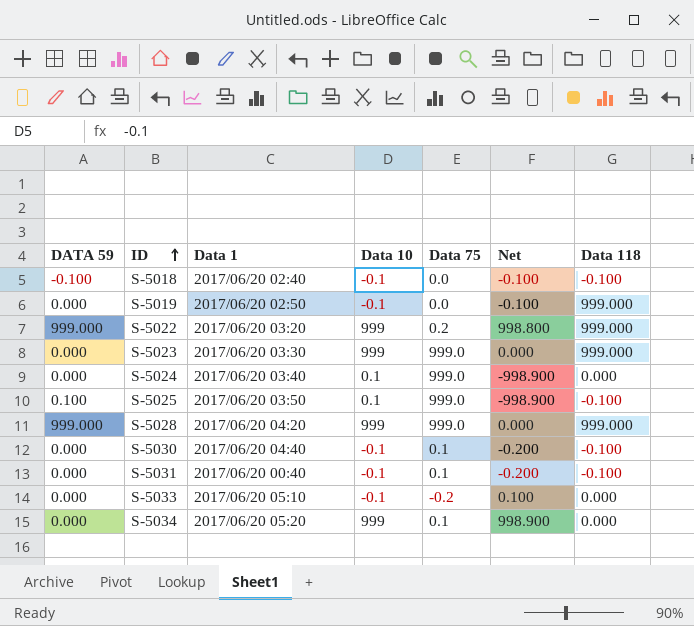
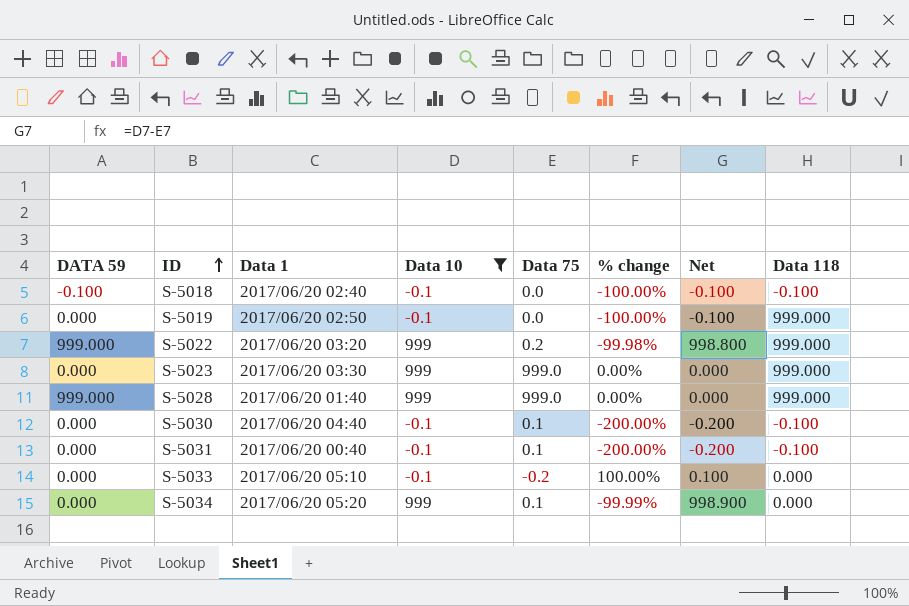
filter: none -> Data 10 != 0.1
column % change | formula: none -> ([Data 75] - [Data 10]) / [Data 10]
S-5028 | Data 1: 2017/06/20 04:20 -> 2017/06/20 01:40

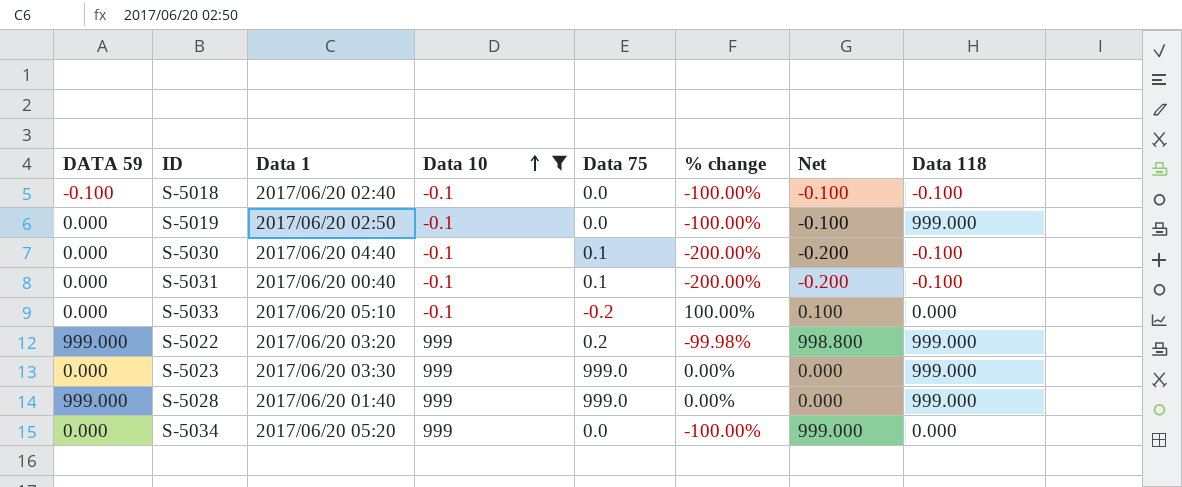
row order: ID ascending -> Data 10 ascending
S-5034 | Data 75: 0.1 -> 0.0
S-5034 | % change: -99.99% -> -100.00%
S-5034 | Net: 998.900 -> 999.000

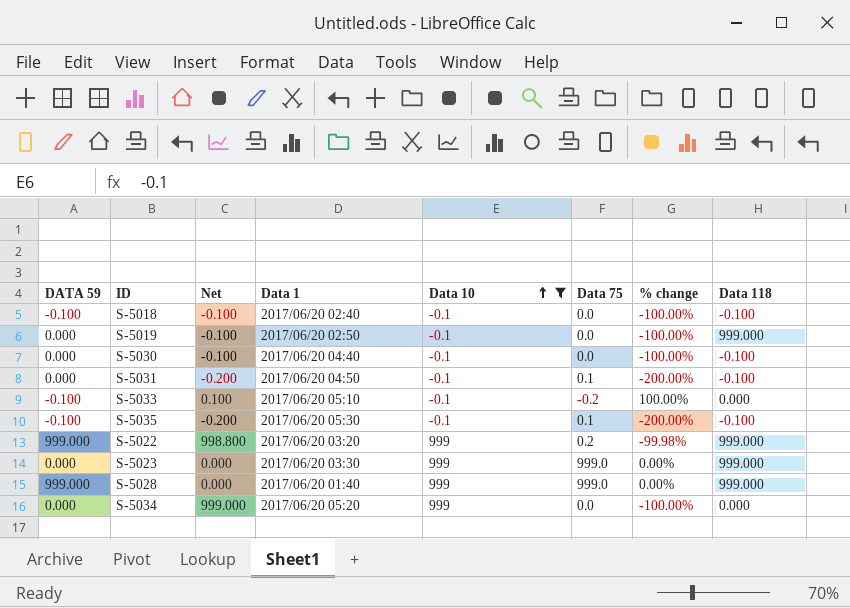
column Net | position: 7 -> 3
S-5030 | Net: -0.200 -> -0.100
S-5030 | Data 75: 0.1 -> 0.0
S-5030 | % change: -200.00% -> -100.00%
S-5031 | Data 1: 2017/06/20 00:40 -> 2017/06/20 04:50
S-5033 | DATA 59: 0.000 -> -0.100
row S-5035: none -> -0.100 | -0.200 | 2017/06/20 05:30 | -0.1 | 0.1 | -200.00% | -0.100

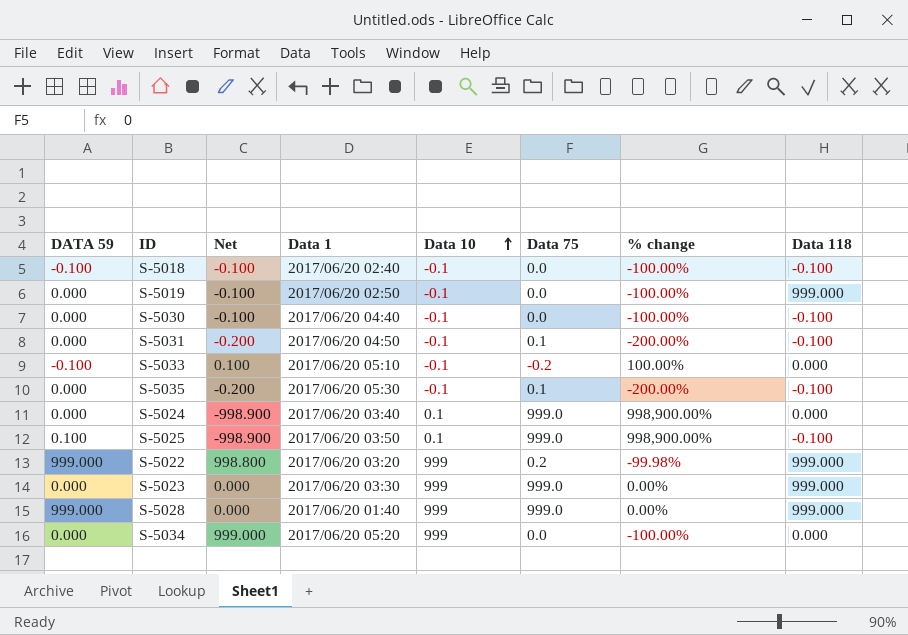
filter: Data 10 != 0.1 -> none
S-5035 | DATA 59: -0.100 -> 0.000

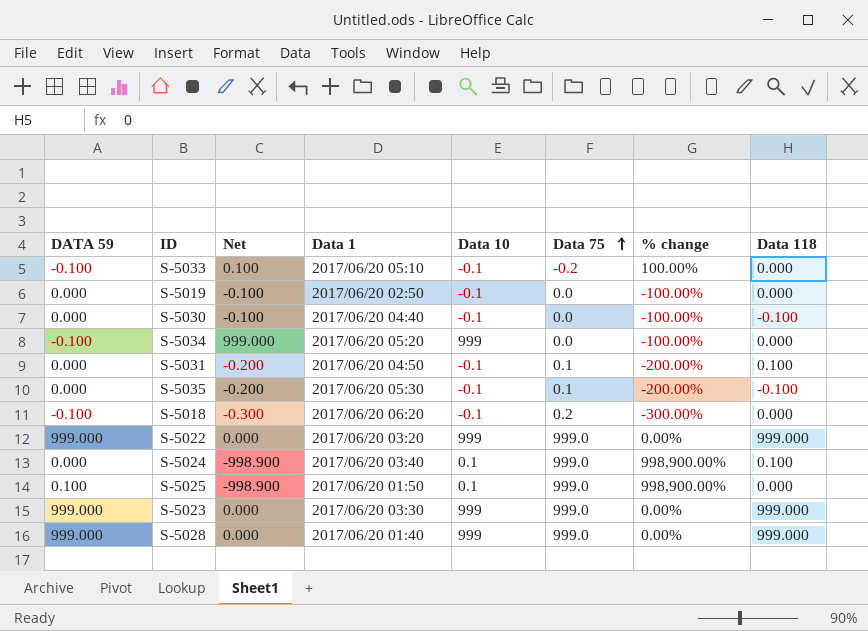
row order: Data 10 ascending -> Data 75 ascending
S-5019 | Data 118: 999.000 -> 0.000
S-5034 | DATA 59: 0.000 -> -0.100
S-5031 | Data 118: -0.100 -> 0.100
S-5018 | Net: -0.100 -> -0.300
S-5018 | Data 1: 2017/06/20 02:40 -> 2017/06/20 06:20
S-5018 | Data 75: 0.0 -> 0.2
S-5018 | % change: -100.00% -> -300.00%
S-5018 | Data 118: -0.100 -> 0.000
S-5022 | Net: 998.800 -> 0.000
S-5022 | Data 75: 0.2 -> 999.0
S-5022 | % change: -99.98% -> 0.00%
S-5024 | Data 118: 0.000 -> 0.100
S-5025 | Data 1: 2017/06/20 03:50 -> 2017/06/20 01:50
S-5025 | Data 118: -0.100 -> 0.000
S-5023 | DATA 59: 0.000 -> 999.000

